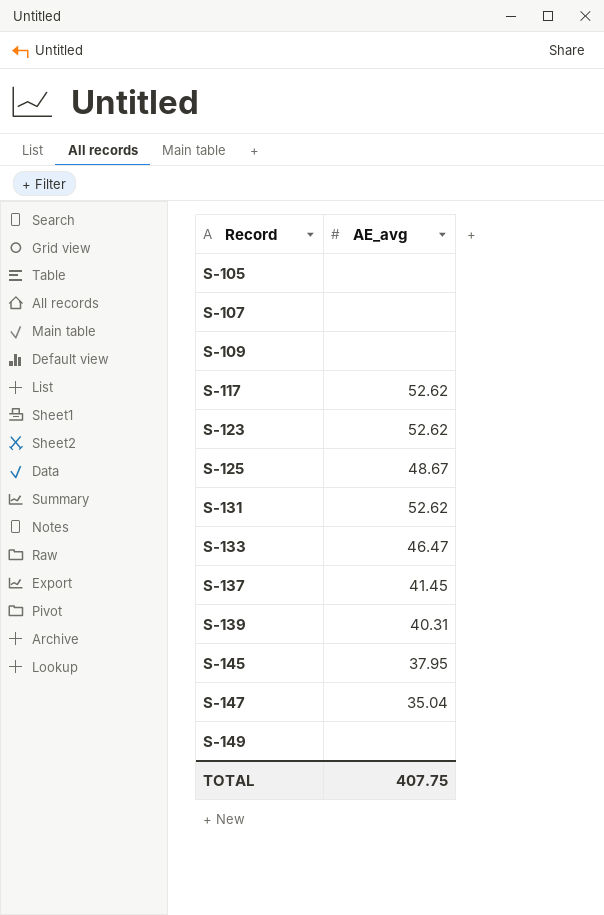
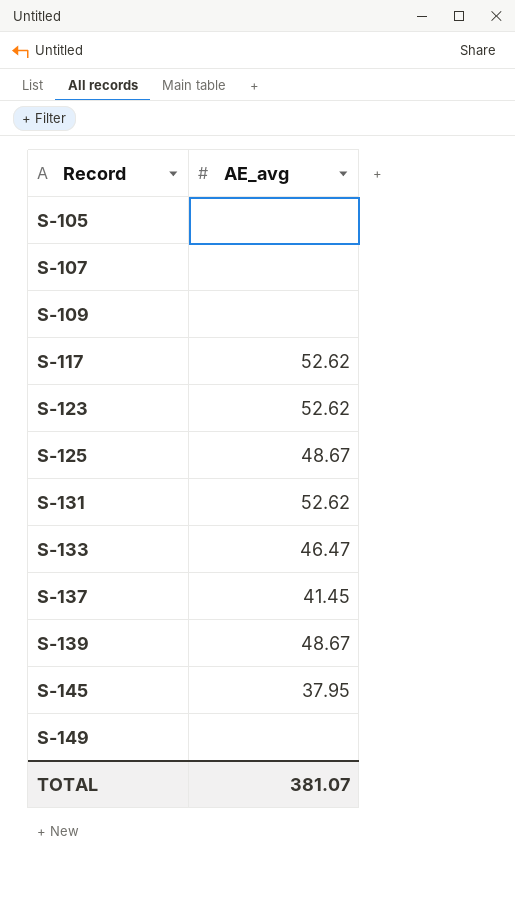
row S-147: 35.04 -> none
S-139 | AE_avg: 40.31 -> 48.67
TOTAL | AE_avg: 407.75 -> 381.07

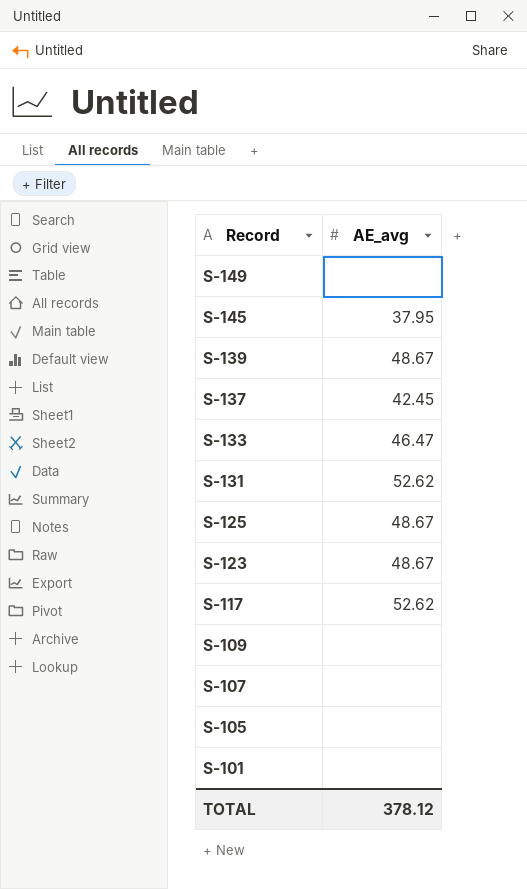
row order: Record ascending -> Record descending
S-137 | AE_avg: 41.45 -> 42.45
S-123 | AE_avg: 52.62 -> 48.67
row S-101: none -> none
TOTAL | AE_avg: 381.07 -> 378.12

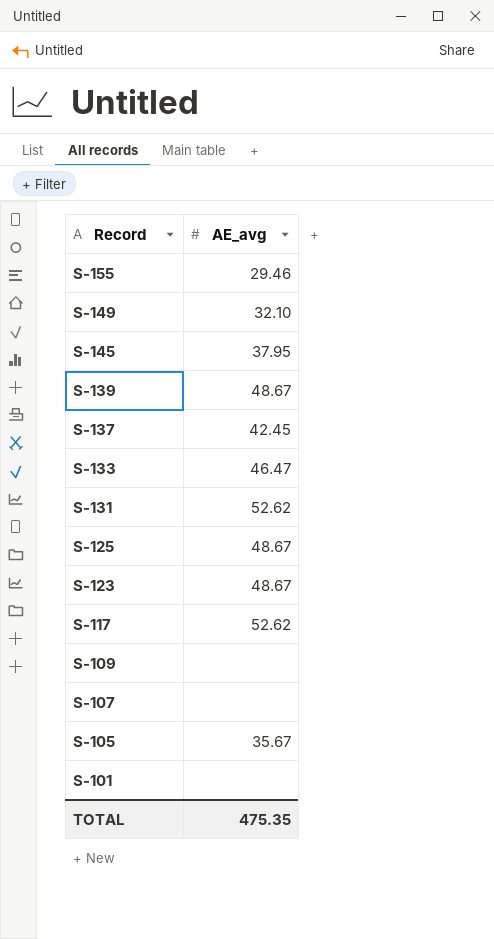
row S-155: none -> 29.46
S-149 | AE_avg: none -> 32.10
S-105 | AE_avg: none -> 35.67
TOTAL | AE_avg: 378.12 -> 475.35

